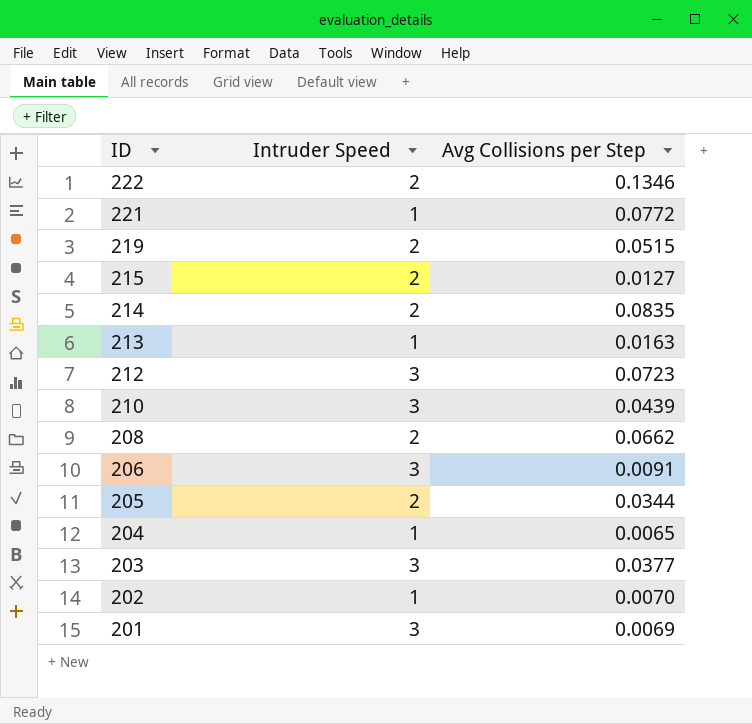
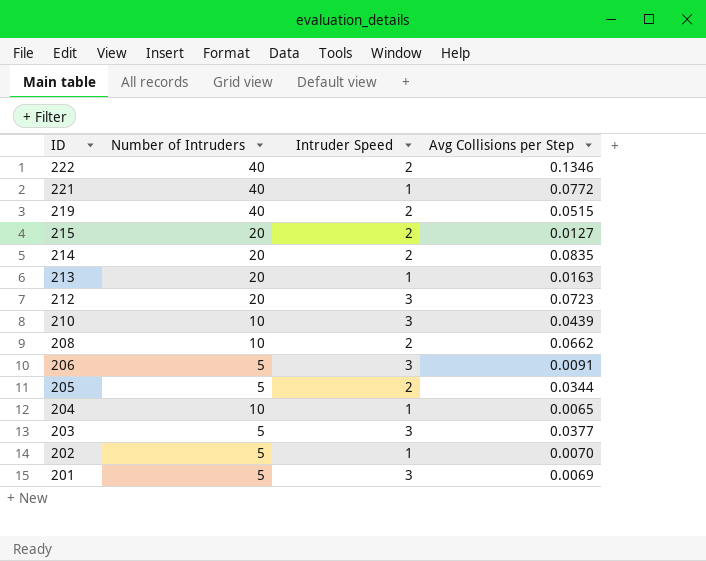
column Number of Intruders | position: none -> 2

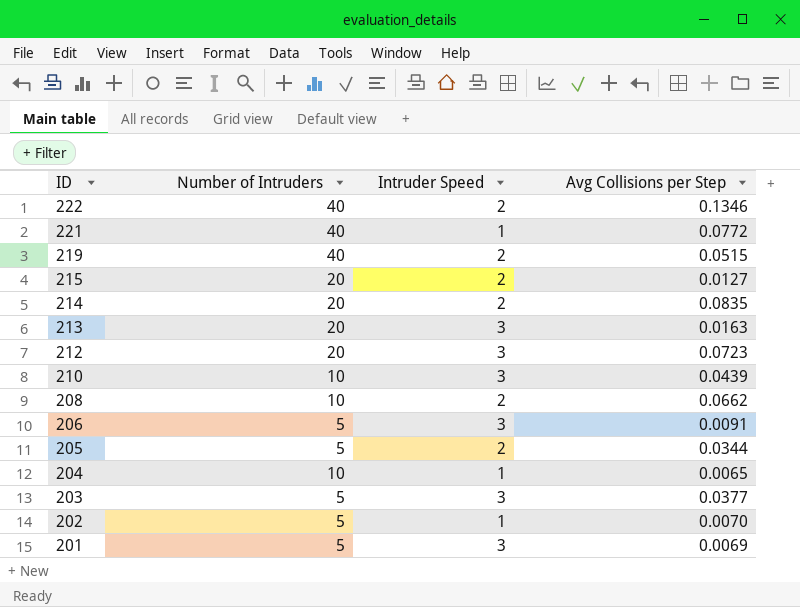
213 | Intruder Speed: 1 -> 3

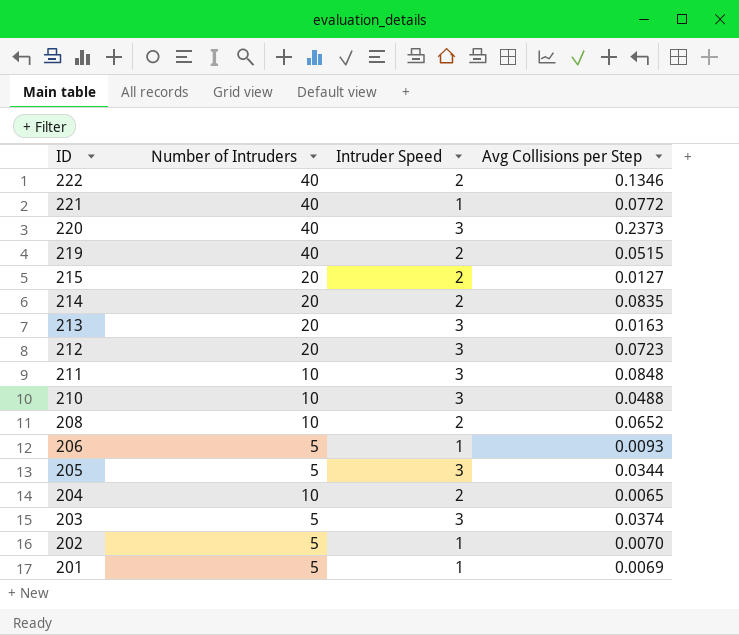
row 220: none -> 40 | 3 | 0.2373
row 211: none -> 10 | 3 | 0.0848
210 | Avg Collisions per Step: 0.0439 -> 0.0488
208 | Avg Collisions per Step: 0.0662 -> 0.0652
206 | Intruder Speed: 3 -> 1
206 | Avg Collisions per Step: 0.0091 -> 0.0093
205 | Intruder Speed: 2 -> 3
204 | Intruder Speed: 1 -> 2
203 | Avg Collisions per Step: 0.0377 -> 0.0374
201 | Intruder Speed: 3 -> 1

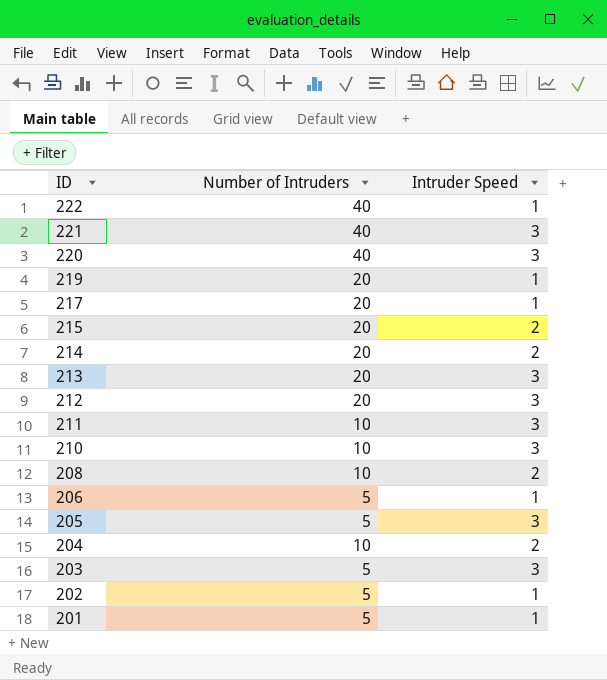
column Avg Collisions per Step | position: 4 -> none
222 | Intruder Speed: 2 -> 1
221 | Intruder Speed: 1 -> 3
219 | Number of Intruders: 40 -> 20
219 | Intruder Speed: 2 -> 1
row 217: none -> 20 | 1

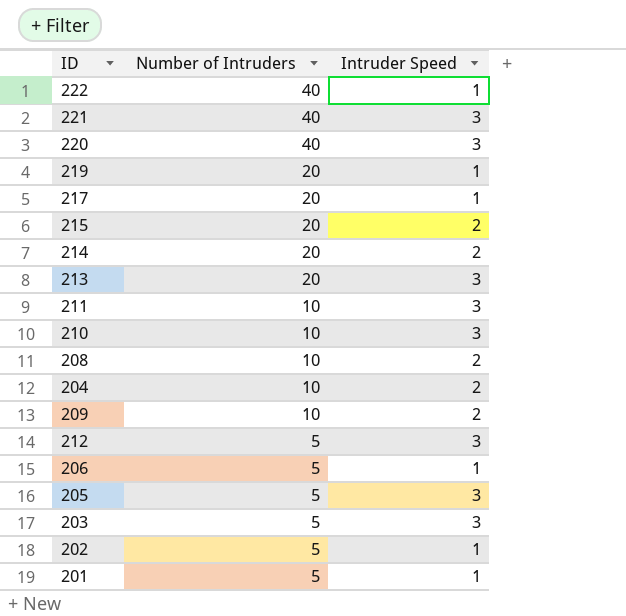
row order: ID descending -> Number of Intruders descending
row 209: none -> 10 | 2
212 | Number of Intruders: 20 -> 5

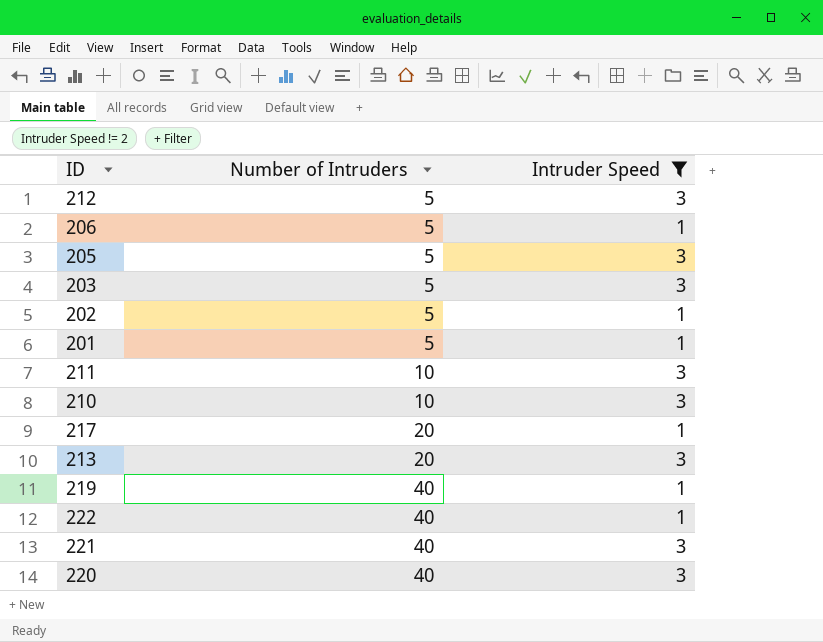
filter: none -> Intruder Speed != 2
row order: Number of Intruders descending -> Number of Intruders ascending
219 | Number of Intruders: 20 -> 40

